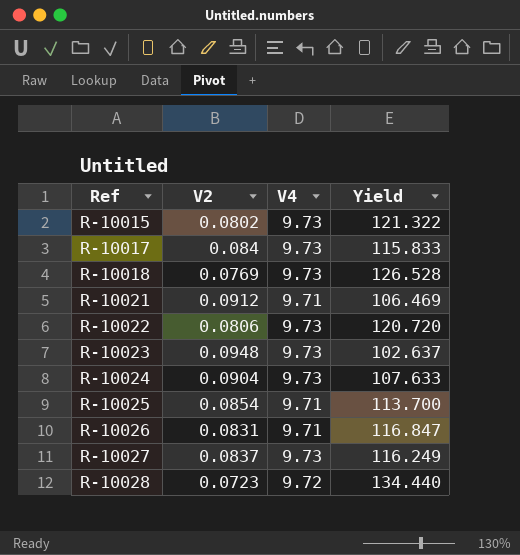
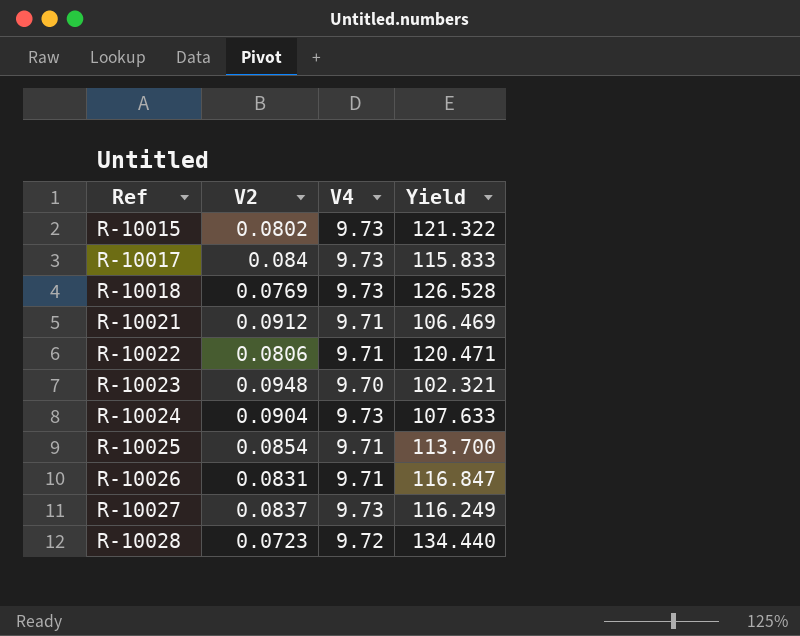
R-10022 | V4: 9.73 -> 9.71
R-10022 | Yield: 120.720 -> 120.471
R-10023 | V4: 9.73 -> 9.70
R-10023 | Yield: 102.637 -> 102.321

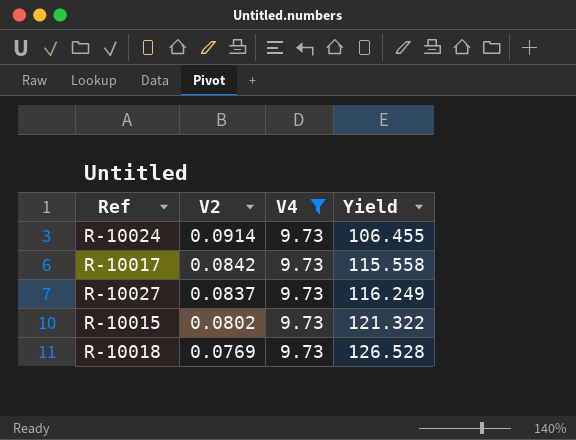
filter: none -> V4 = 9.73
row order: Ref ascending -> V2 descending
R-10024 | V2: 0.0904 -> 0.0914
R-10024 | Yield: 107.633 -> 106.455
R-10017 | V2: 0.084 -> 0.0842
R-10017 | Yield: 115.833 -> 115.558

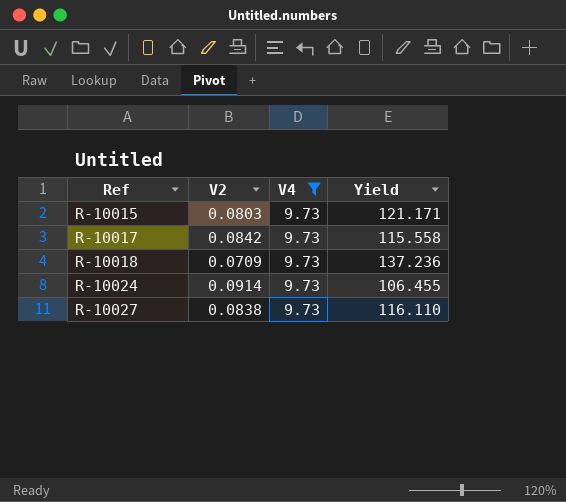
row order: V2 descending -> Ref ascending
R-10015 | V2: 0.0802 -> 0.0803
R-10015 | Yield: 121.322 -> 121.171
R-10018 | V2: 0.0769 -> 0.0709
R-10018 | Yield: 126.528 -> 137.236
R-10027 | V2: 0.0837 -> 0.0838
R-10027 | Yield: 116.249 -> 116.110

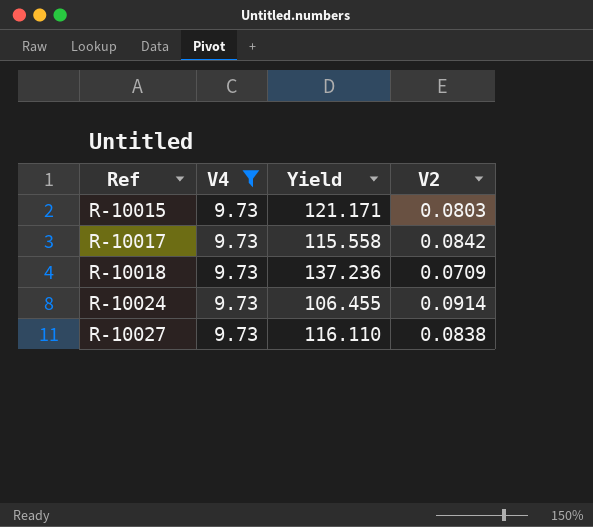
column V2 | position: 2 -> 4

